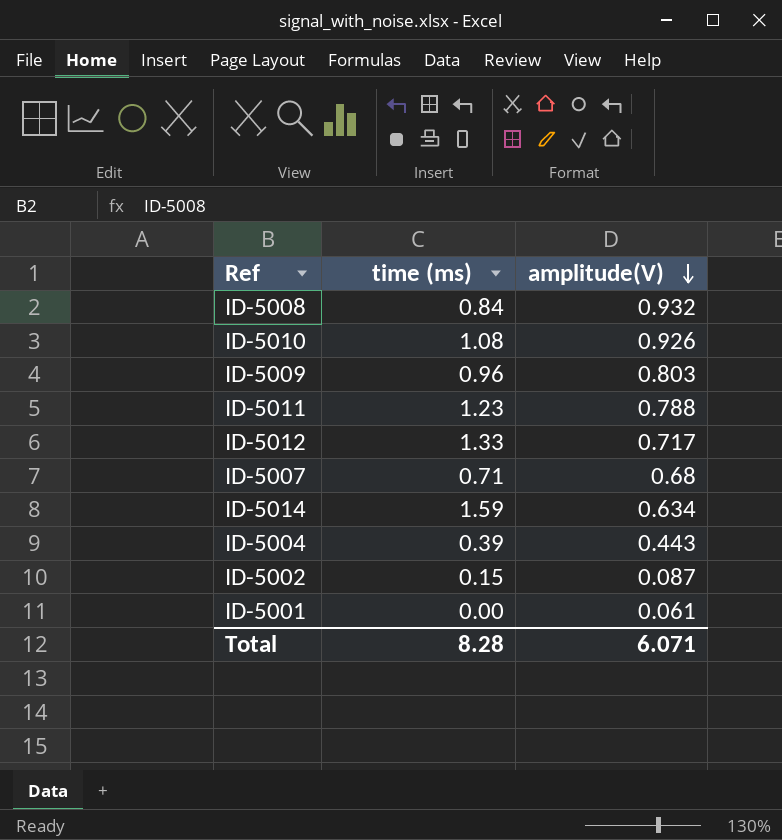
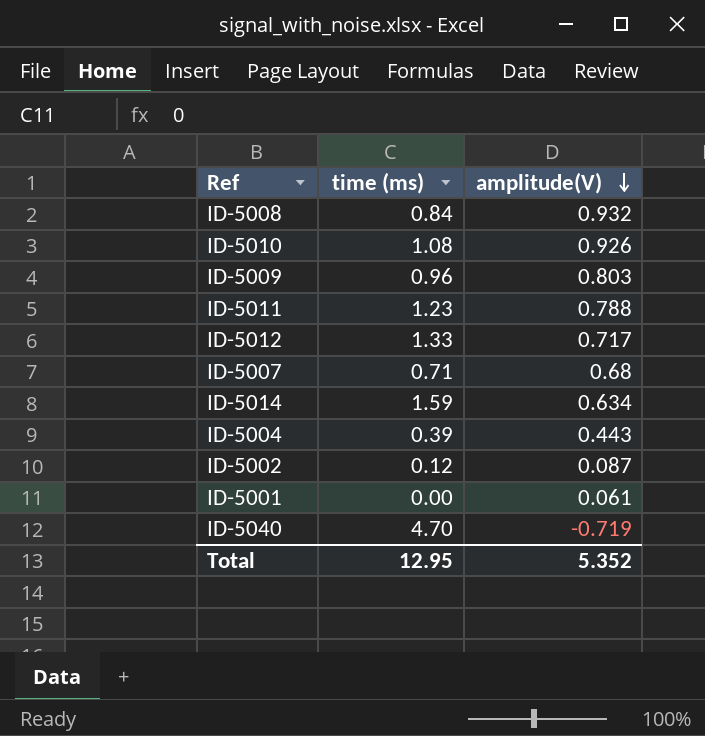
ID-5002 | time (ms): 0.15 -> 0.12
row ID-5040: none -> 4.70 | -0.719
Total | time (ms): 8.28 -> 12.95
Total | amplitude(V): 6.071 -> 5.352

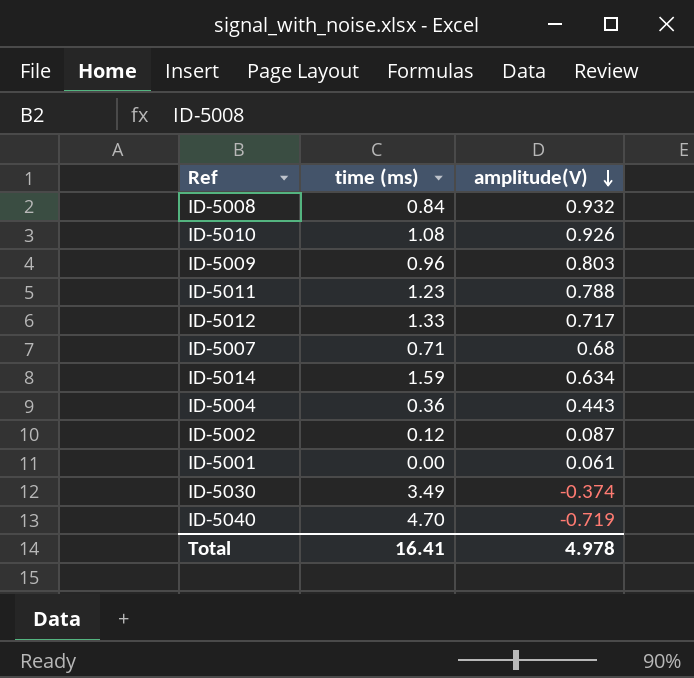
ID-5004 | time (ms): 0.39 -> 0.36
row ID-5030: none -> 3.49 | -0.374
Total | time (ms): 12.95 -> 16.41
Total | amplitude(V): 5.352 -> 4.978

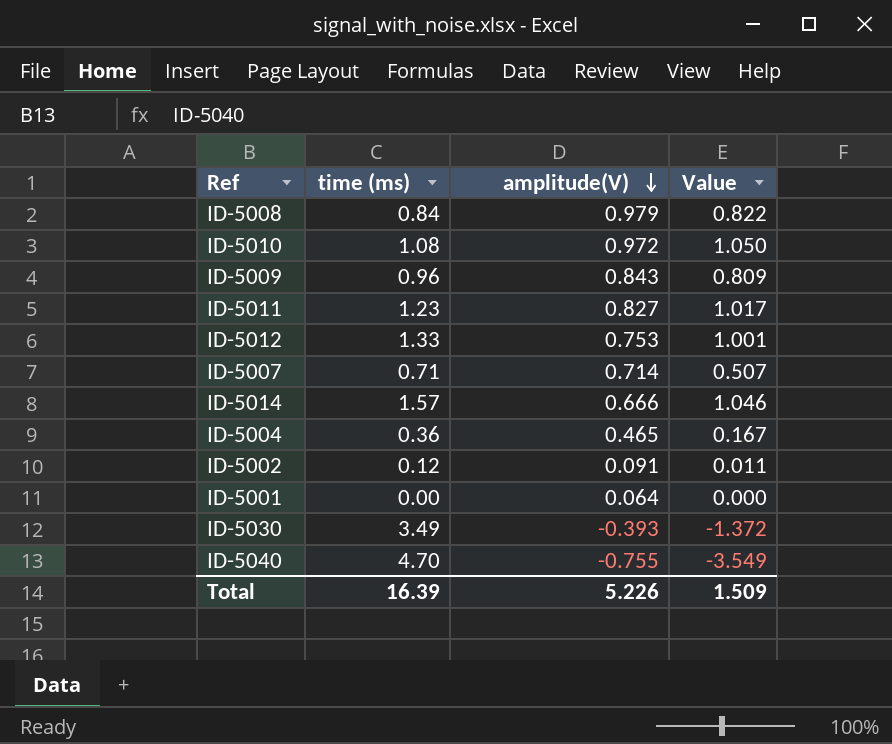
column Value | formula: none -> [time (ms)] * [amplitude(V)]
ID-5008 | amplitude(V): 0.932 -> 0.979
ID-5010 | amplitude(V): 0.926 -> 0.972
ID-5009 | amplitude(V): 0.803 -> 0.843
ID-5011 | amplitude(V): 0.788 -> 0.827
ID-5012 | amplitude(V): 0.717 -> 0.753
ID-5007 | amplitude(V): 0.68 -> 0.714
ID-5014 | time (ms): 1.59 -> 1.57
ID-5014 | amplitude(V): 0.634 -> 0.666
ID-5004 | amplitude(V): 0.443 -> 0.465
ID-5002 | amplitude(V): 0.087 -> 0.091
ID-5001 | amplitude(V): 0.061 -> 0.064
ID-5030 | amplitude(V): -0.374 -> -0.393
ID-5040 | amplitude(V): -0.719 -> -0.755
Total | time (ms): 16.41 -> 16.39
Total | amplitude(V): 4.978 -> 5.226

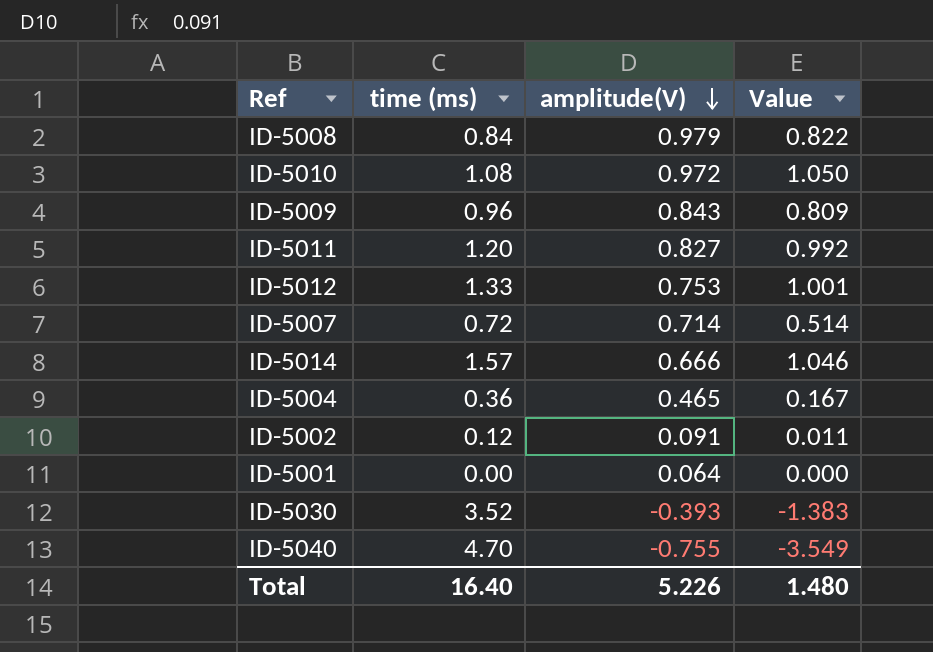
ID-5011 | time (ms): 1.23 -> 1.20
ID-5011 | Value: 1.017 -> 0.992
ID-5007 | time (ms): 0.71 -> 0.72
ID-5007 | Value: 0.507 -> 0.514
ID-5030 | time (ms): 3.49 -> 3.52
ID-5030 | Value: -1.372 -> -1.383
Total | time (ms): 16.39 -> 16.40
Total | Value: 1.509 -> 1.480

